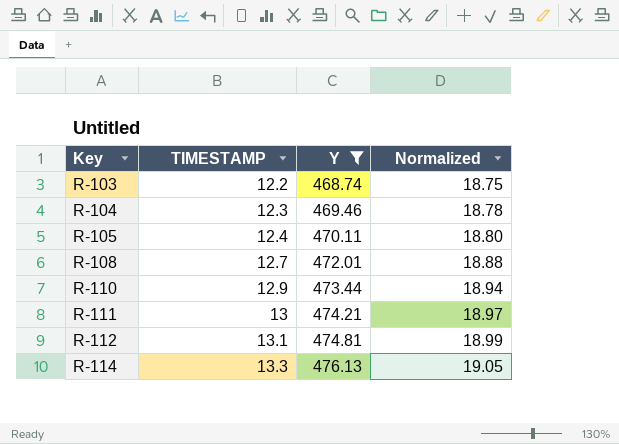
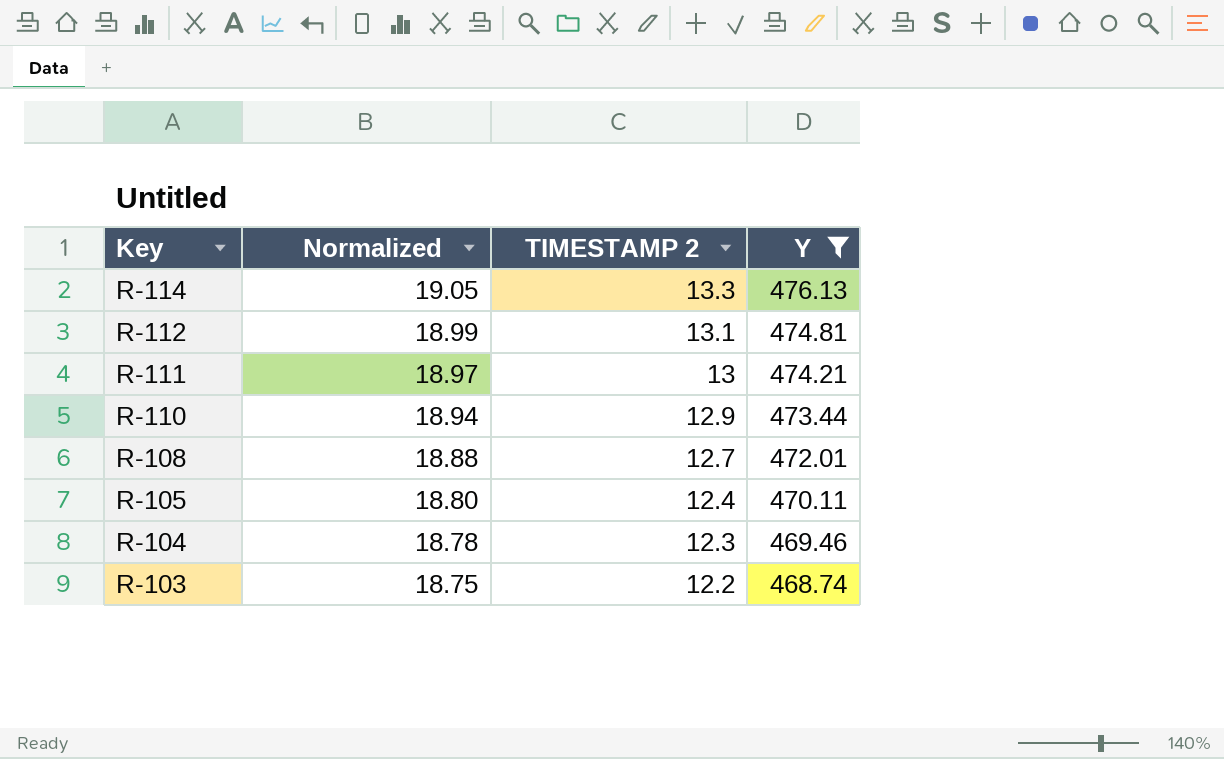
row order: Key ascending -> Key descending
column Normalized | position: 4 -> 2
column name: TIMESTAMP -> TIMESTAMP 2

